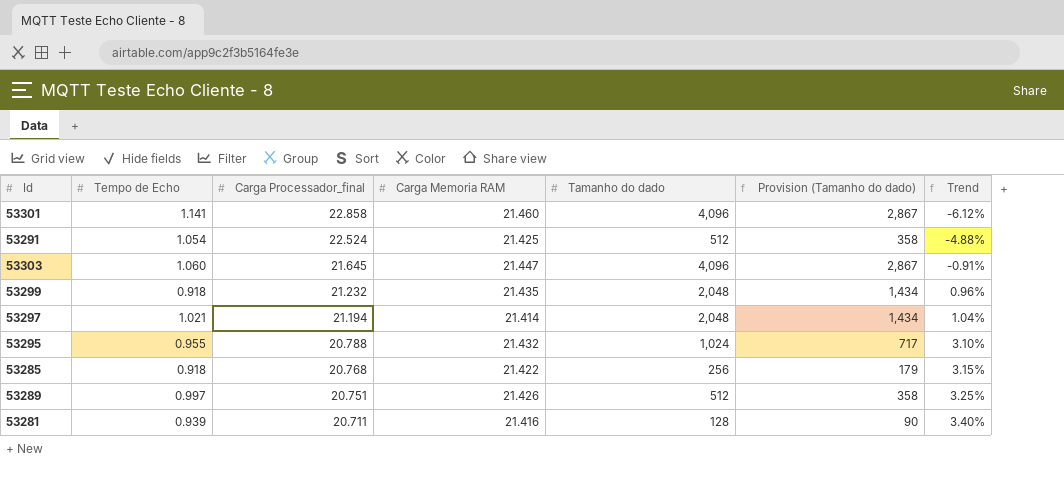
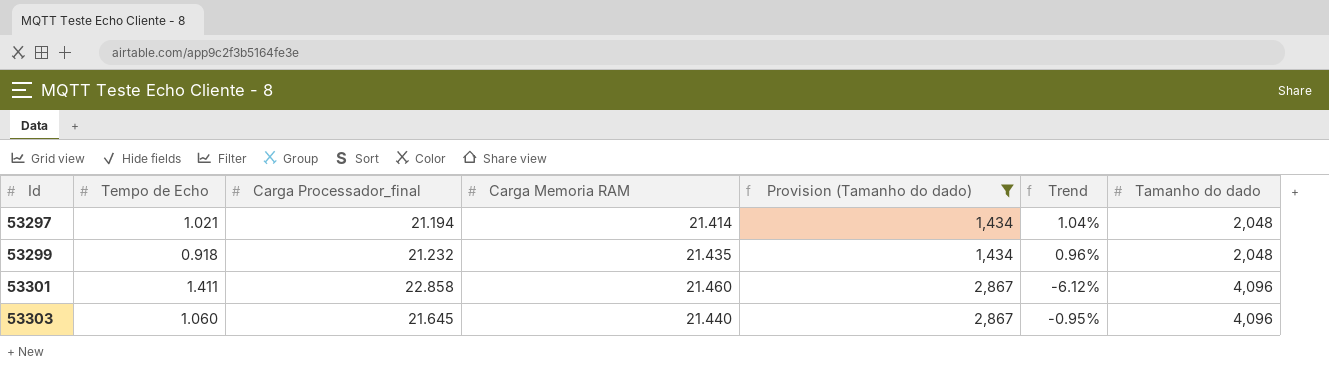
filter: none -> Provision (Tamanho do dado) >= 1,434
row order: Carga Processador_final descending -> Id ascending
column Tamanho do dado | position: 5 -> 7
53301 | Tempo de Echo: 1.141 -> 1.411
53303 | Carga Memoria RAM: 21.447 -> 21.440
53303 | Trend: -0.91% -> -0.95%

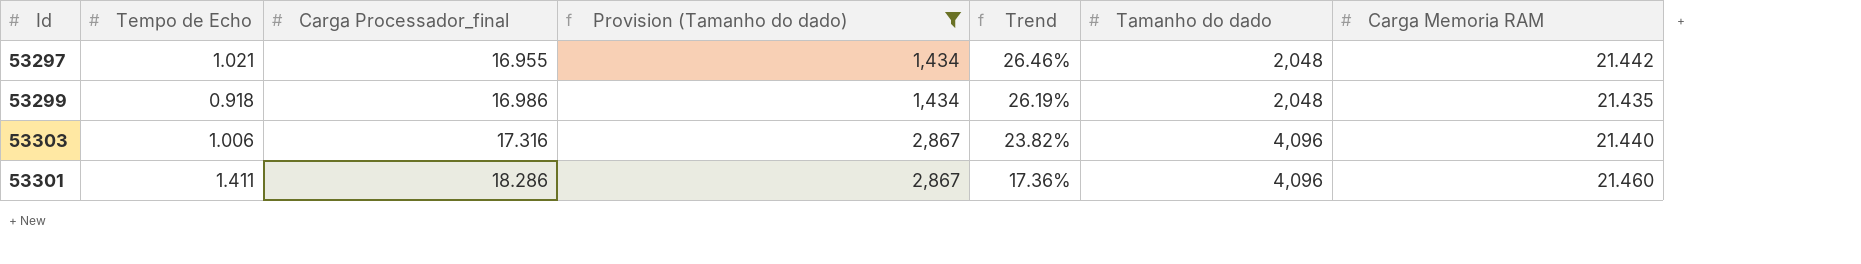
row order: Id ascending -> Carga Processador_final ascending
column Carga Memoria RAM | position: 4 -> 7
53297 | Carga Processador_final: 21.194 -> 16.955
53297 | Trend: 1.04% -> 26.46%
53297 | Carga Memoria RAM: 21.414 -> 21.442
53299 | Carga Processador_final: 21.232 -> 16.986
53299 | Trend: 0.96% -> 26.19%
53303 | Tempo de Echo: 1.060 -> 1.006
53303 | Carga Processador_final: 21.645 -> 17.316
53303 | Trend: -0.95% -> 23.82%
53301 | Carga Processador_final: 22.858 -> 18.286
53301 | Trend: -6.12% -> 17.36%

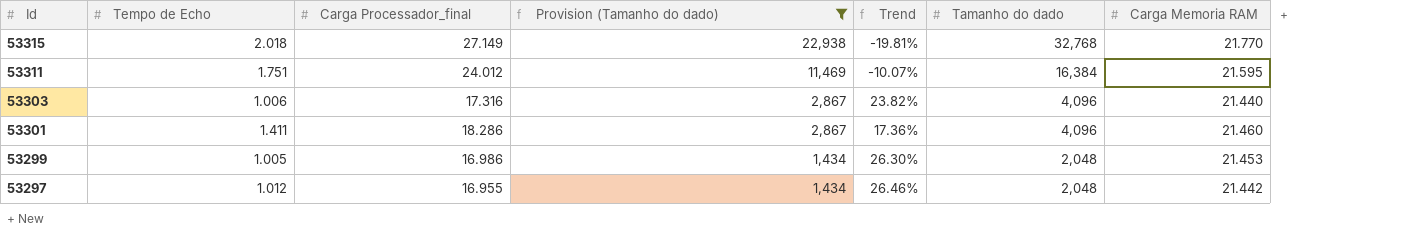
row order: Carga Processador_final ascending -> Id descending
row 53315: none -> 2.018 | 27.149 | 22,938 | -19.81% | 32,768 | 21.770
row 53311: none -> 1.751 | 24.012 | 11,469 | -10.07% | 16,384 | 21.595
53299 | Tempo de Echo: 0.918 -> 1.005
53299 | Trend: 26.19% -> 26.30%
53299 | Carga Memoria RAM: 21.435 -> 21.453
53297 | Tempo de Echo: 1.021 -> 1.012

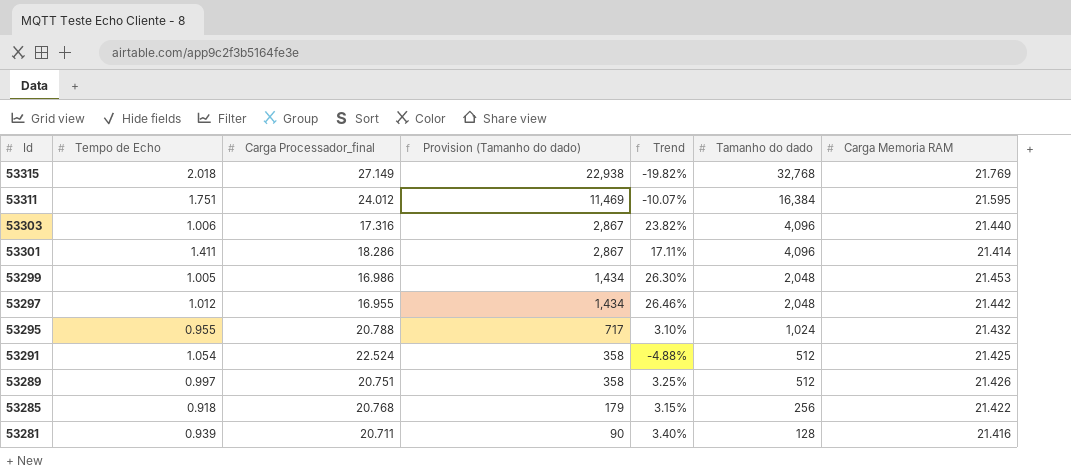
filter: Provision (Tamanho do dado) >= 1,434 -> none
53315 | Trend: -19.81% -> -19.82%
53315 | Carga Memoria RAM: 21.770 -> 21.769
53301 | Trend: 17.36% -> 17.11%
53301 | Carga Memoria RAM: 21.460 -> 21.414

